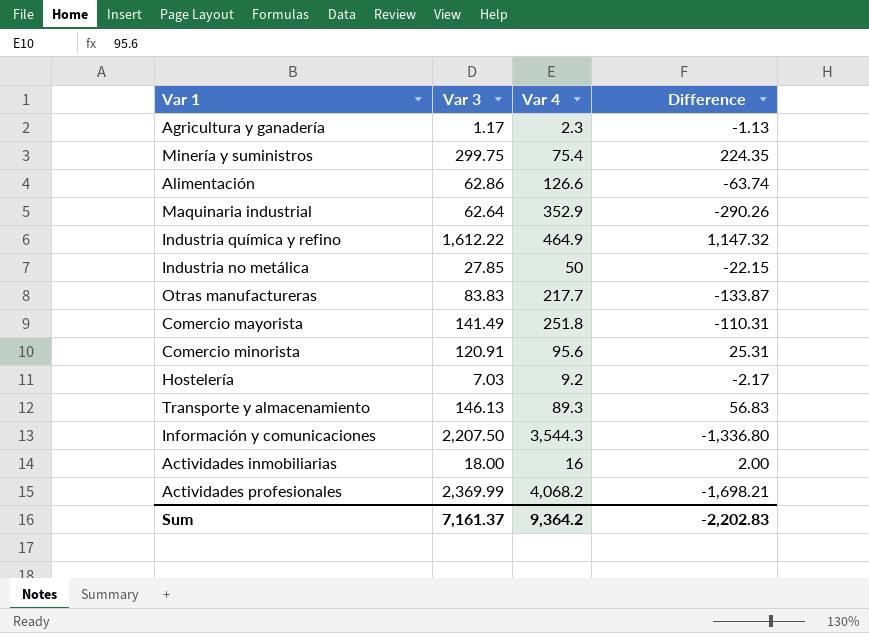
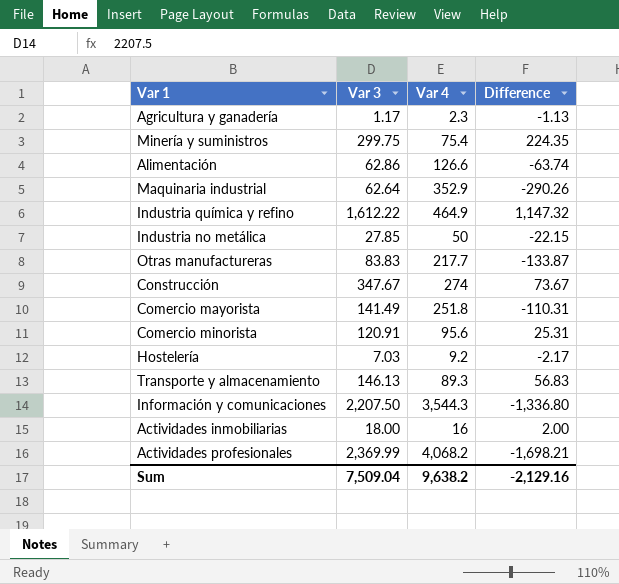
row Construcción: none -> 347.67 | 274 | 73.67
Sum | Var 3: 7,161.37 -> 7,509.04
Sum | Var 4: 9,364.2 -> 9,638.2
Sum | Difference: -2,202.83 -> -2,129.16

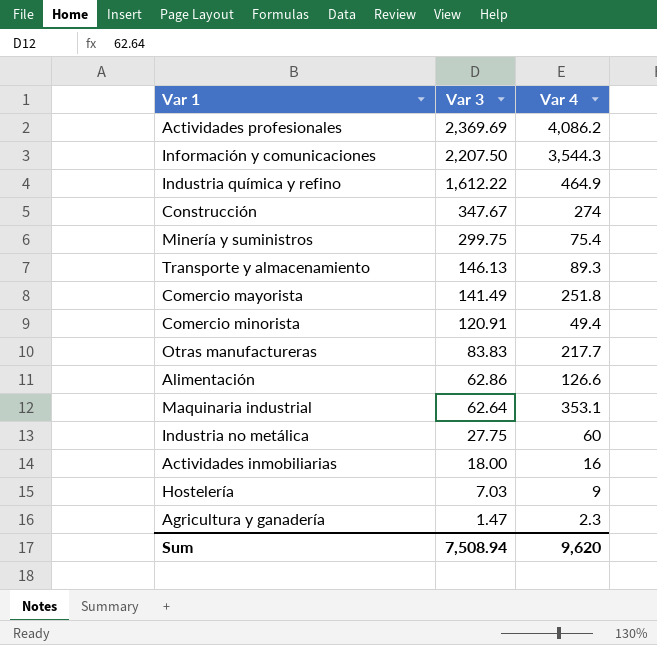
row order: none -> Var 3 descending
column Difference | formula: [Var 3] - [Var 4] -> none
Actividades profesionales | Var 3: 2,369.99 -> 2,369.69
Actividades profesionales | Var 4: 4,068.2 -> 4,086.2
Comercio minorista | Var 4: 95.6 -> 49.4
Maquinaria industrial | Var 4: 352.9 -> 353.1
Industria no metálica | Var 3: 27.85 -> 27.75
Industria no metálica | Var 4: 50 -> 60
Hostelería | Var 4: 9.2 -> 9
Agricultura y ganadería | Var 3: 1.17 -> 1.47
Sum | Var 3: 7,509.04 -> 7,508.94
Sum | Var 4: 9,638.2 -> 9,620

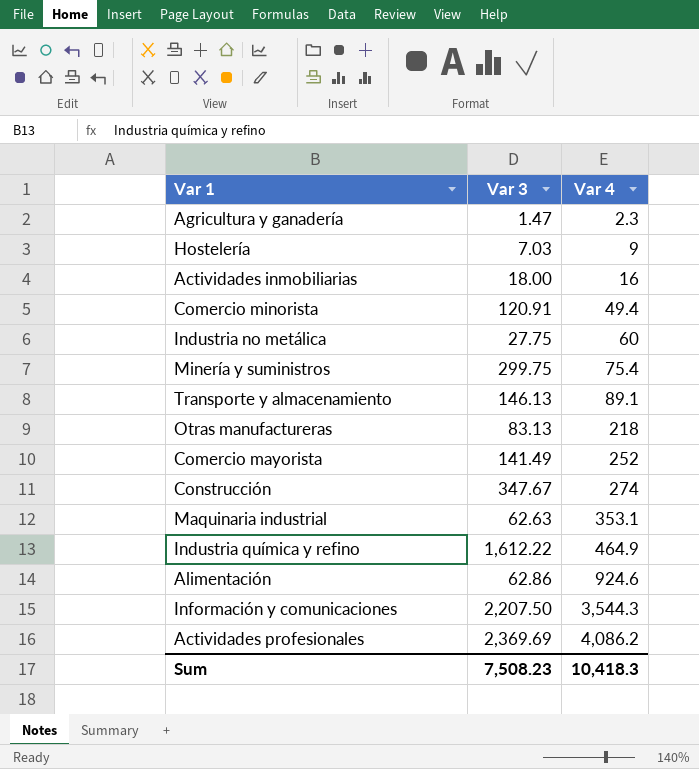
row order: Var 3 descending -> Var 4 ascending
Transporte y almacenamiento | Var 4: 89.3 -> 89.1
Otras manufactureras | Var 3: 83.83 -> 83.13
Otras manufactureras | Var 4: 217.7 -> 218
Comercio mayorista | Var 4: 251.8 -> 252
Maquinaria industrial | Var 3: 62.64 -> 62.63
Alimentación | Var 4: 126.6 -> 924.6
Sum | Var 3: 7,508.94 -> 7,508.23
Sum | Var 4: 9,620 -> 10,418.3

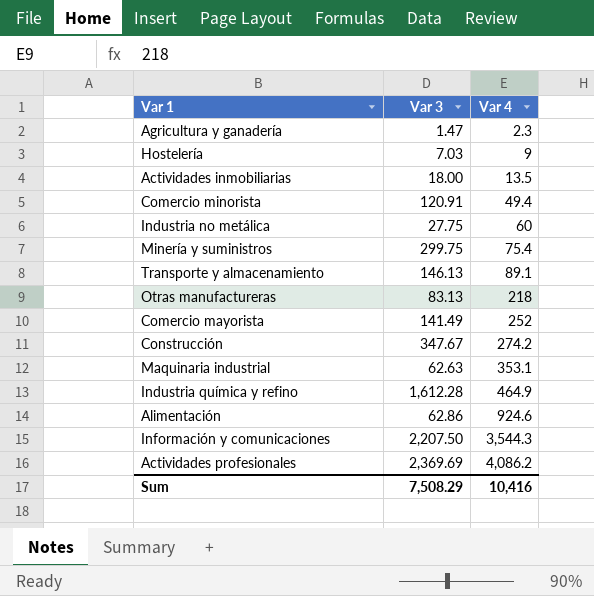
Actividades inmobiliarias | Var 4: 16 -> 13.5
Construcción | Var 4: 274 -> 274.2
Industria química y refino | Var 3: 1,612.22 -> 1,612.28
Sum | Var 3: 7,508.23 -> 7,508.29
Sum | Var 4: 10,418.3 -> 10,416

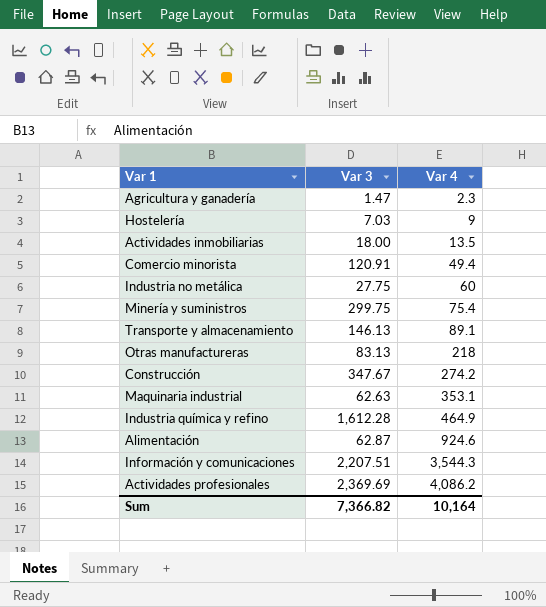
row Comercio mayorista: 141.49 | 252 -> none
Alimentación | Var 3: 62.86 -> 62.87
Información y comunicaciones | Var 3: 2,207.50 -> 2,207.51
Sum | Var 3: 7,508.29 -> 7,366.82
Sum | Var 4: 10,416 -> 10,164

